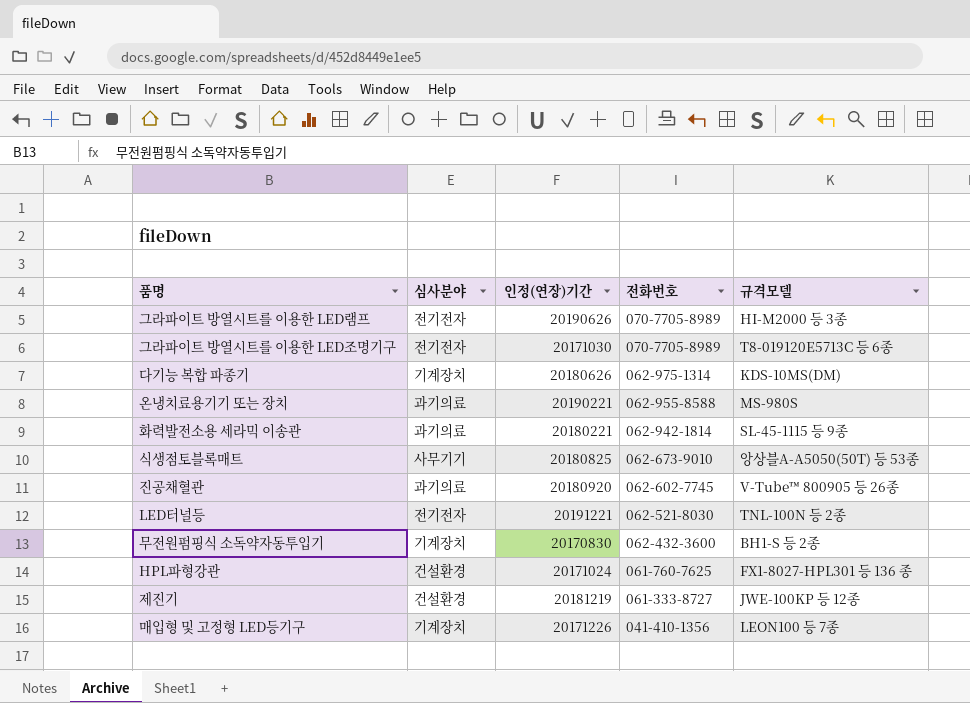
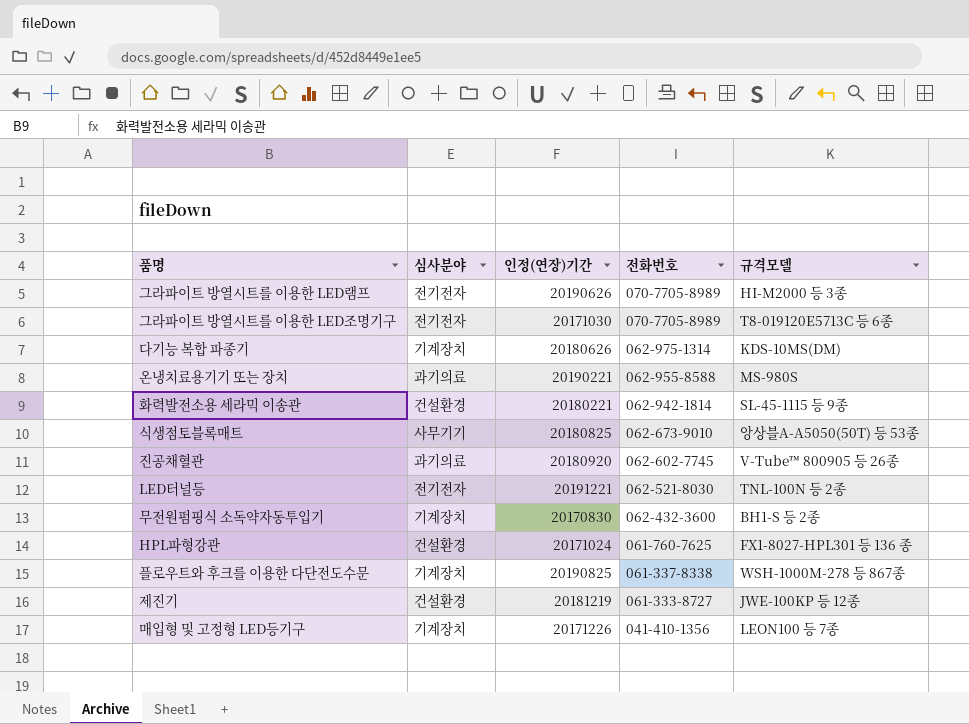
화력발전소용 세라믹 이송관 | 심사분야: 과기의료 -> 건설환경
row 플로우트와 후크를 이용한 다단전도수문: none -> 기계장치 | 20190825 | 061-337-8338 | WSH-1000M-278 등 867종

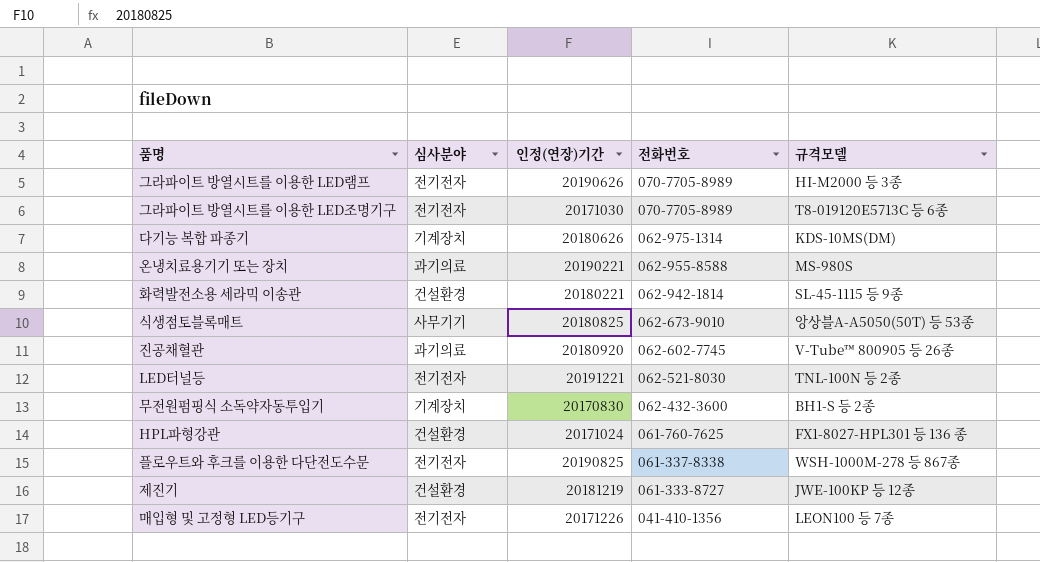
플로우트와 후크를 이용한 다단전도수문 | 심사분야: 기계장치 -> 전기전자
매입형 및 고정형 LED등기구 | 심사분야: 기계장치 -> 전기전자

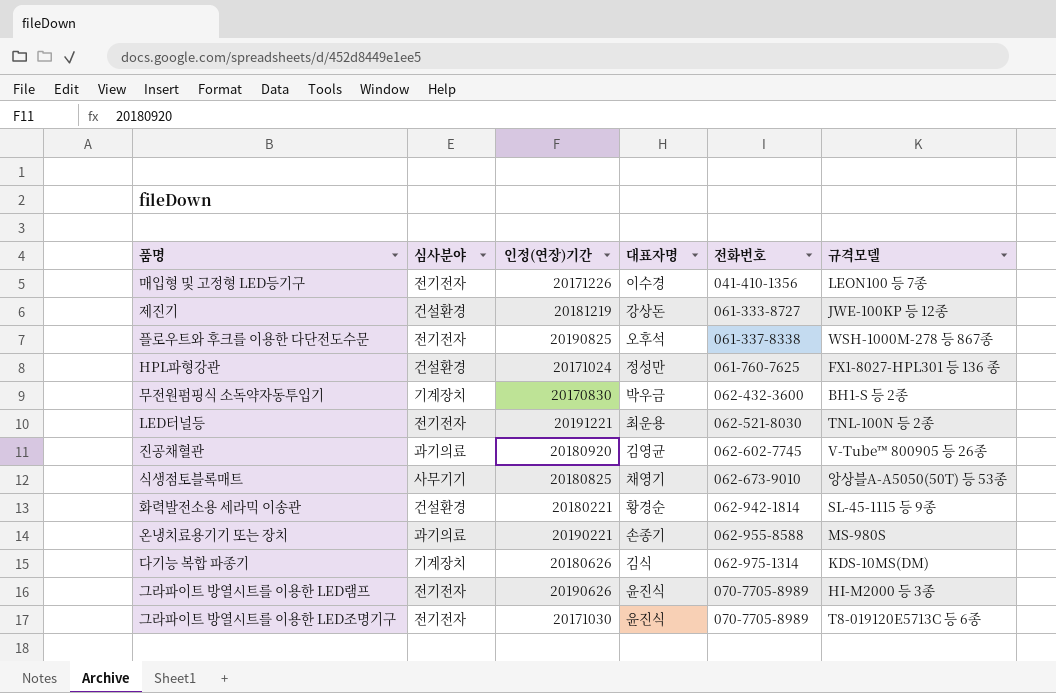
row order: 전화번호 descending -> 전화번호 ascending
column 대표자명 | position: none -> 4

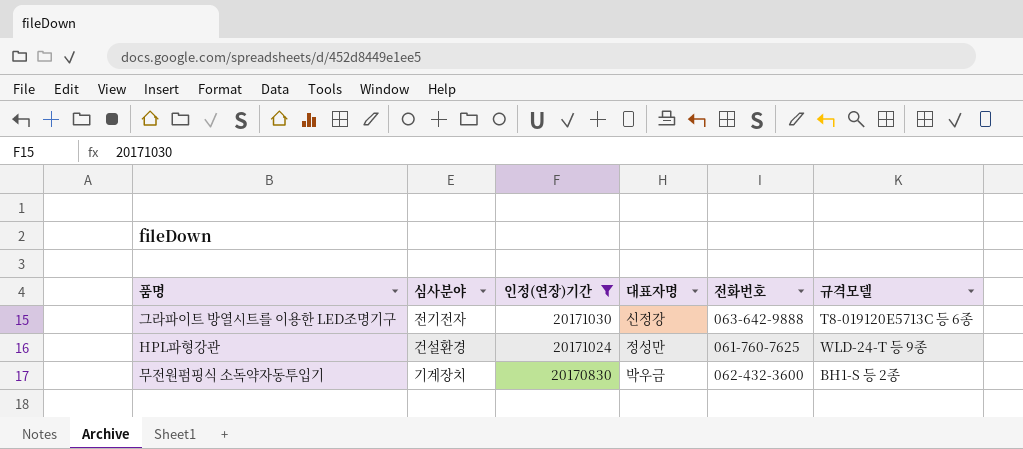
filter: none -> 인정(연장)기간 <= 20171030
row order: 전화번호 ascending -> 인정(연장)기간 descending
그라파이트 방열시트를 이용한 LED조명기구 | 대표자명: 윤진식 -> 신정강
그라파이트 방열시트를 이용한 LED조명기구 | 전화번호: 070-7705-8989 -> 063-642-9888
HPL파형강관 | 규격모델: FX1-8027-HPL301 등 136 종 -> WLD-24-T 등 9종

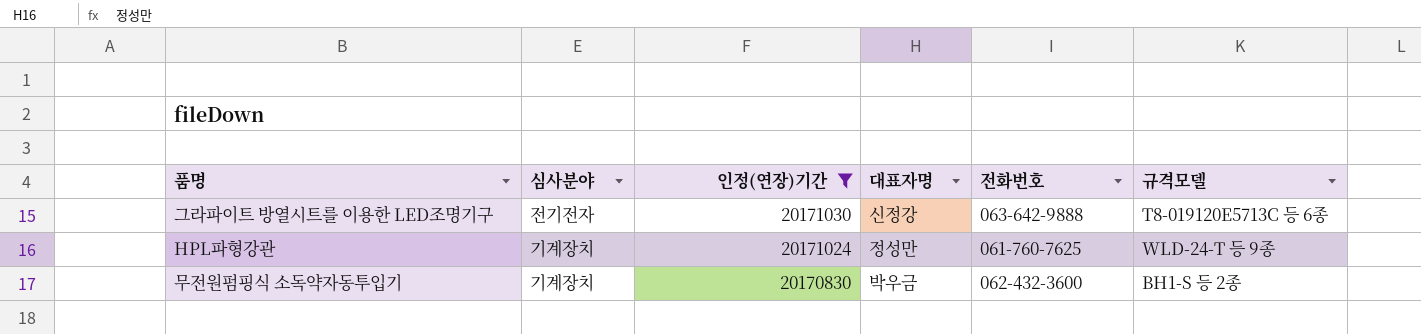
HPL파형강관 | 심사분야: 건설환경 -> 기계장치

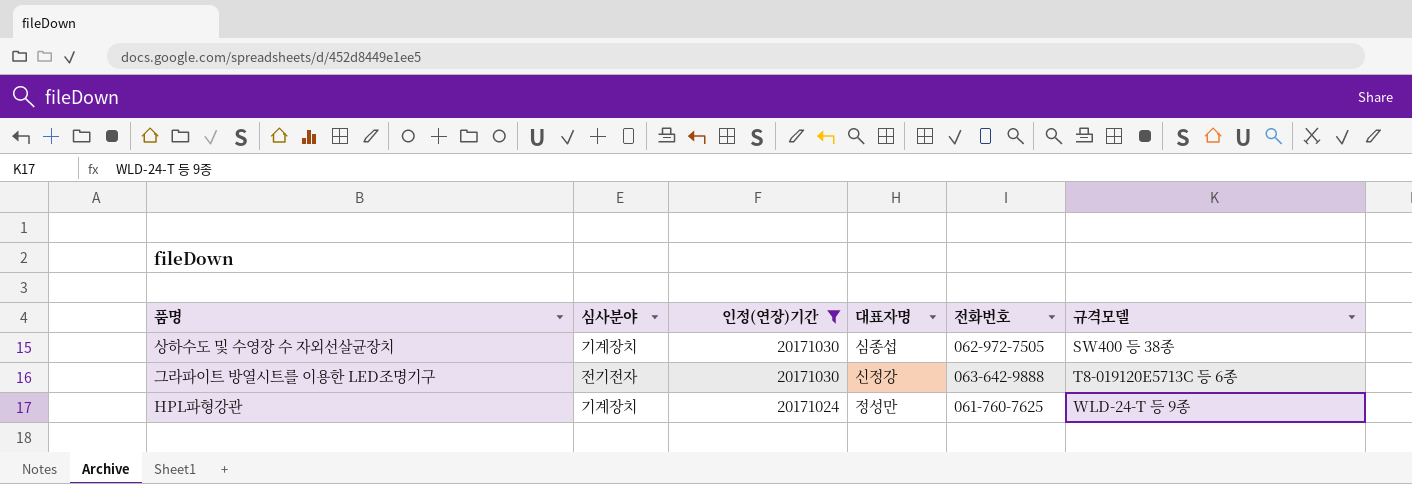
row 무전원펌핑식 소독약자동투입기: 기계장치 | 20170830 | 박우금 | 062-432-3600 | BH1-S 등 2종 -> none
row 상하수도 및 수영장 수 자외선살균장치: none -> 기계장치 | 20171030 | 심종섭 | 062-972-7505 | SW400 등 38종

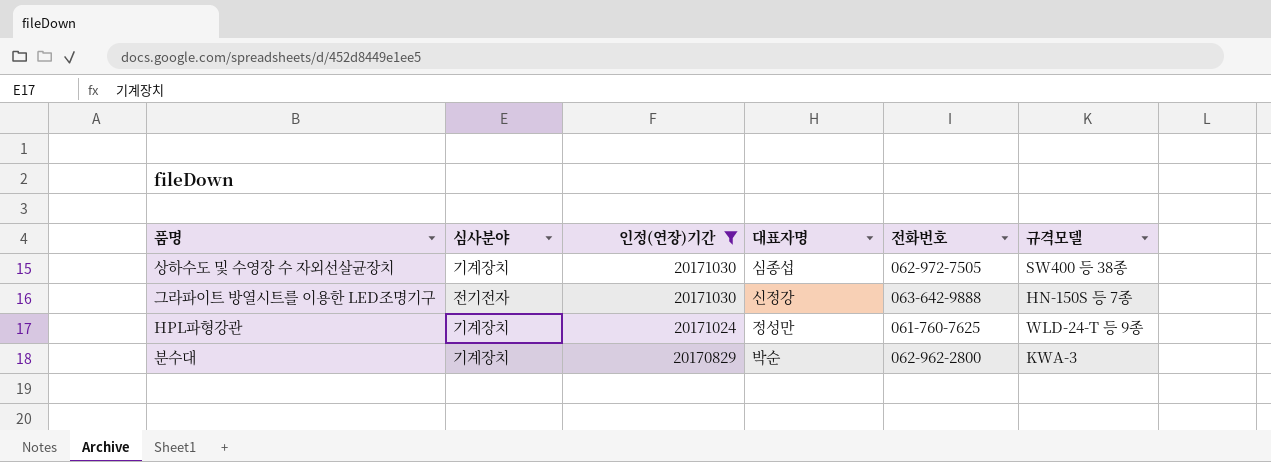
그라파이트 방열시트를 이용한 LED조명기구 | 규격모델: T8-019120E5713C 등 6종 -> HN-150S 등 7종
row 분수대: none -> 기계장치 | 20170829 | 박순 | 062-962-2800 | KWA-3

